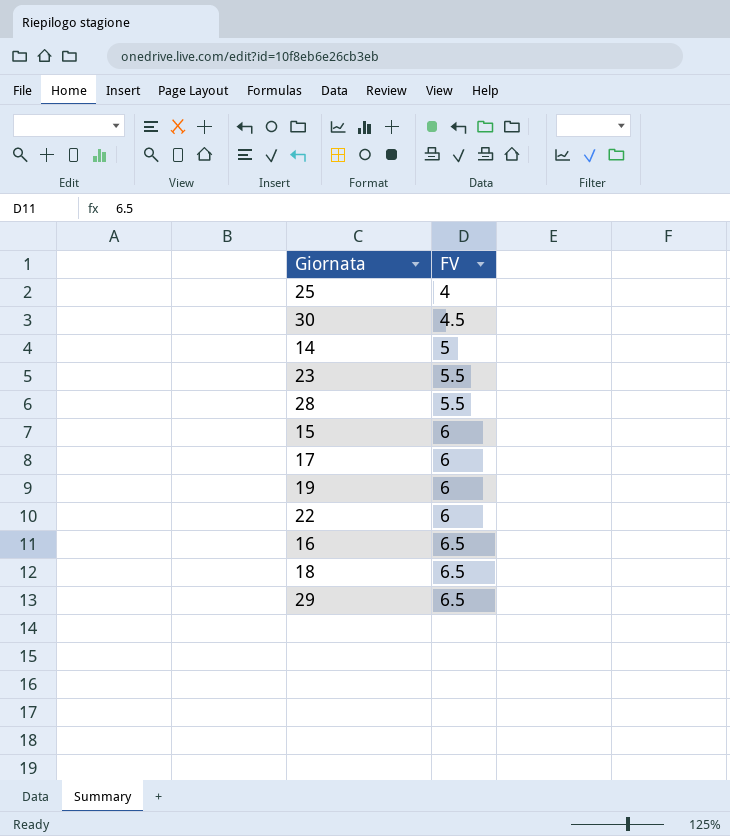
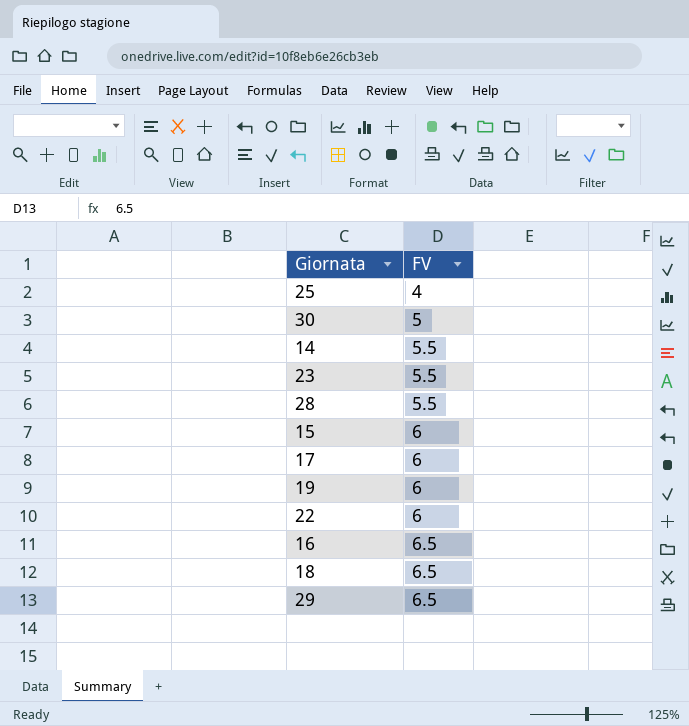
30 | FV: 4.5 -> 5
14 | FV: 5 -> 5.5

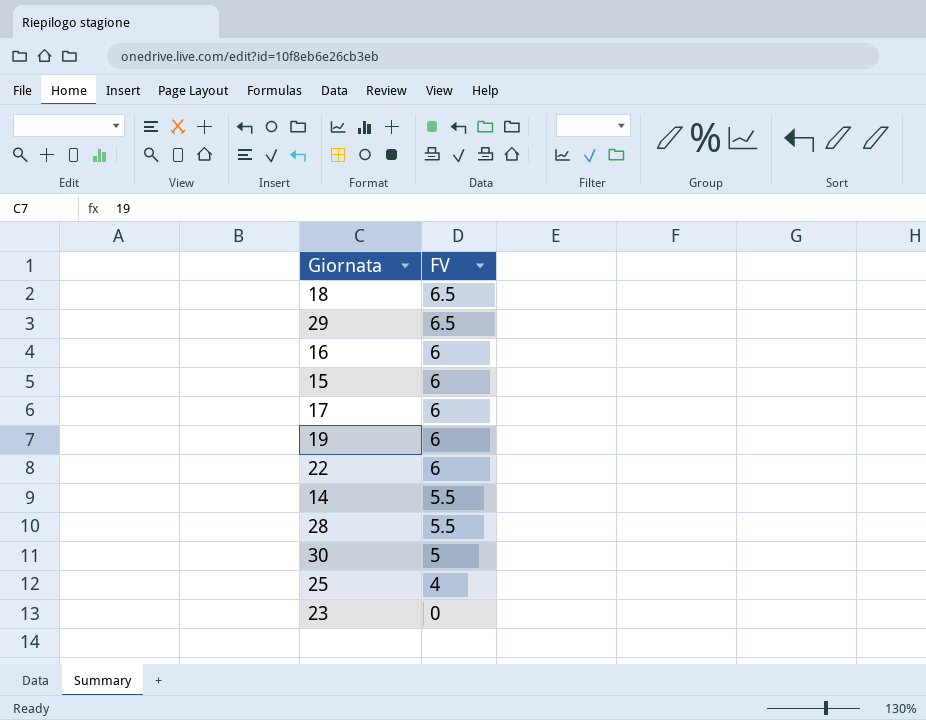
row order: FV ascending -> FV descending
16 | FV: 6.5 -> 6
23 | FV: 5.5 -> 0

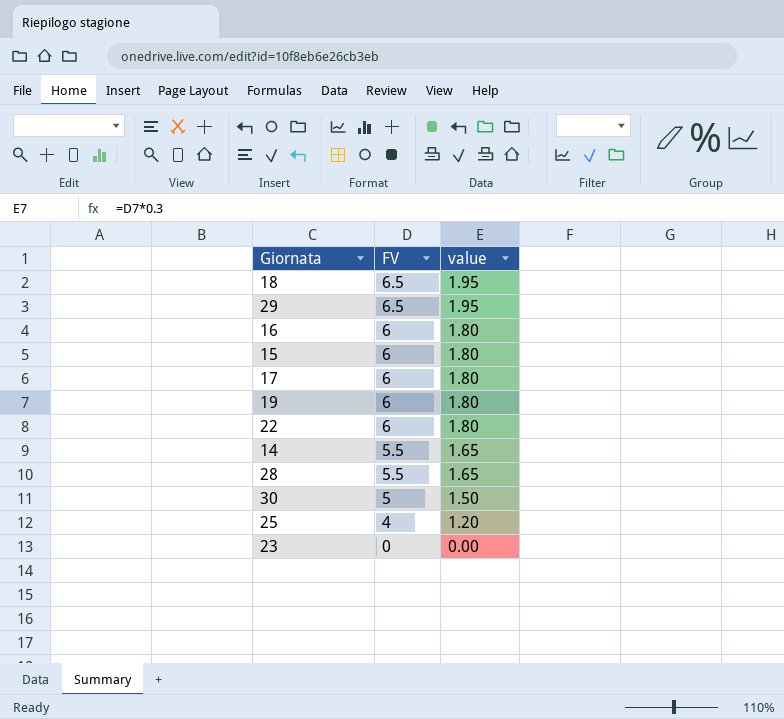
column value | formula: none -> [FV] * 0.3

